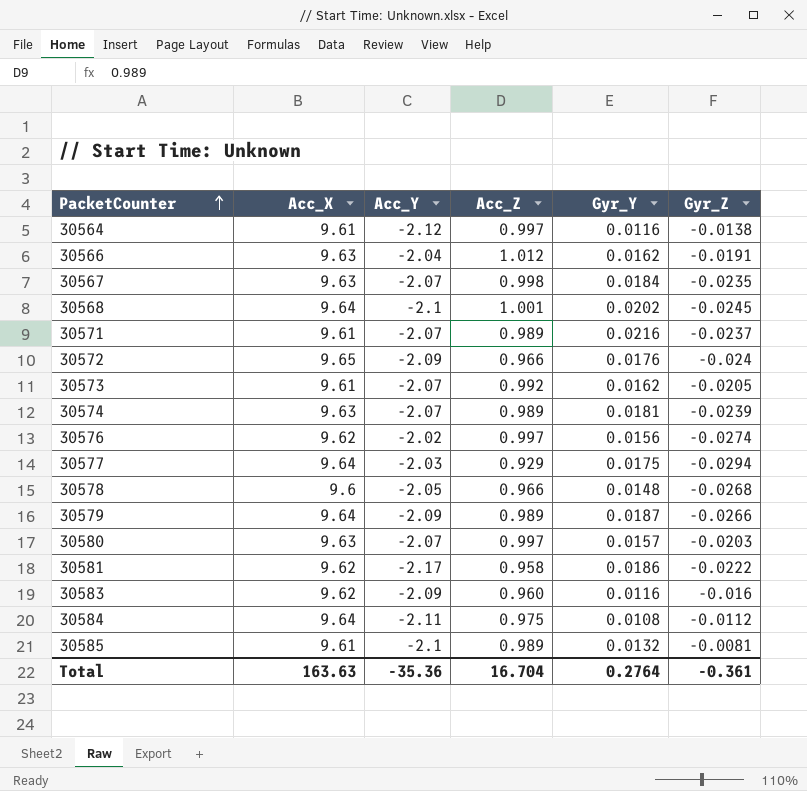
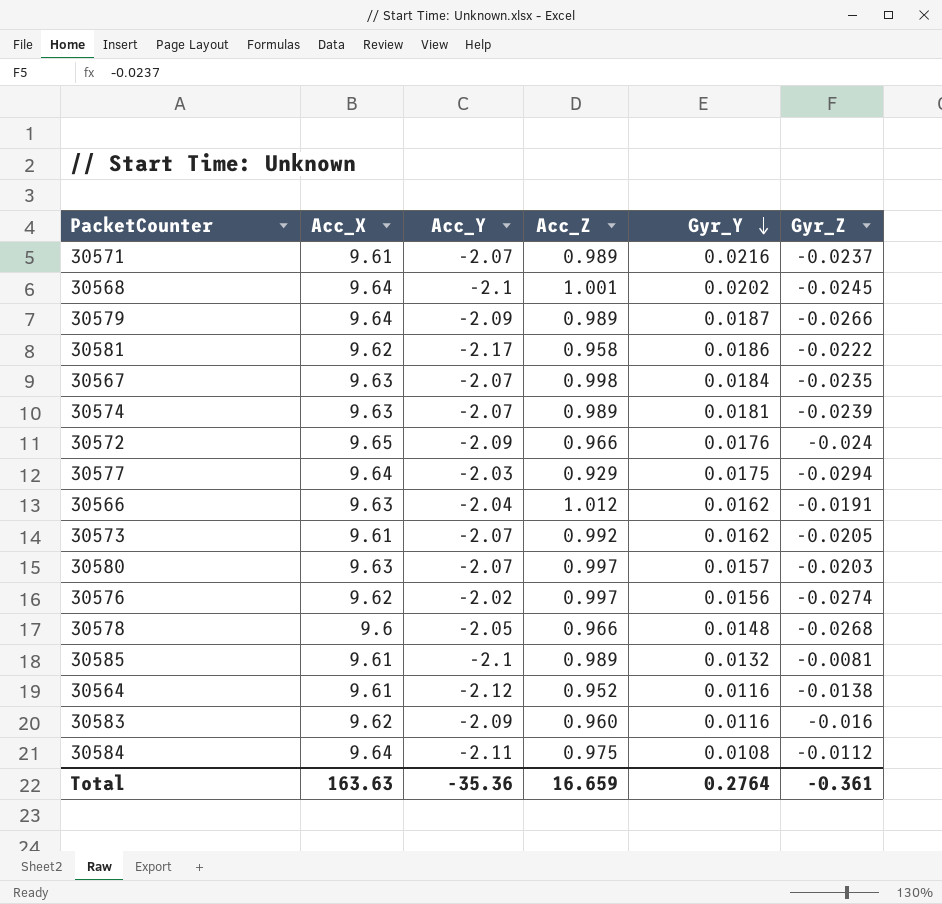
row order: PacketCounter ascending -> Gyr_Y descending
30564 | Acc_Z: 0.997 -> 0.952
Total | Acc_Z: 16.704 -> 16.659

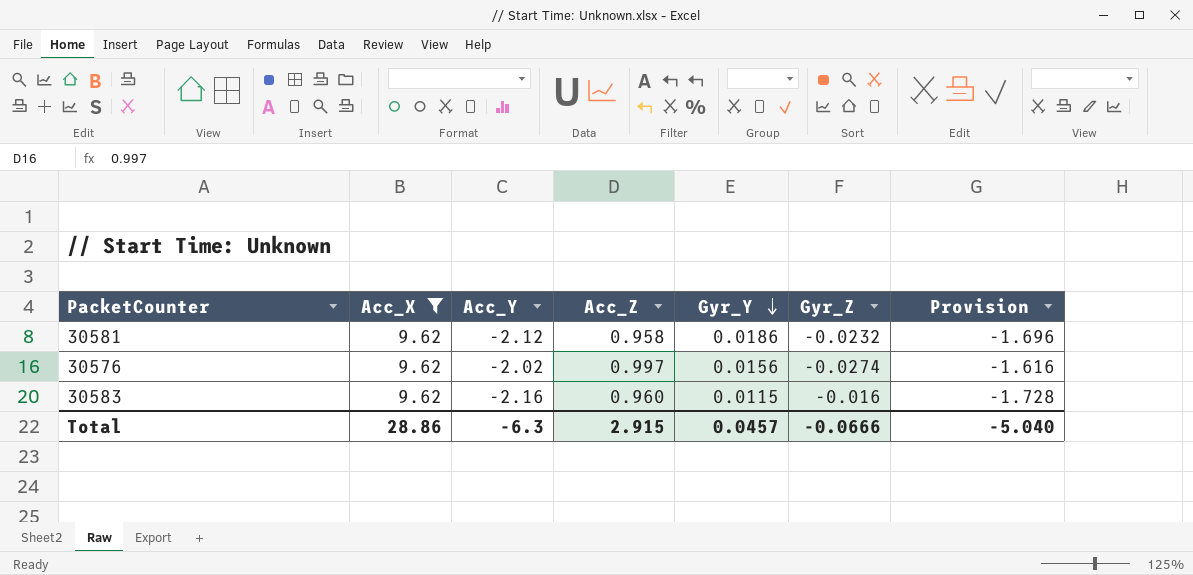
filter: none -> Acc_X = 9.62
column Provision | formula: none -> [Acc_Y] * 0.8
30581 | Acc_Y: -2.17 -> -2.12
30581 | Gyr_Z: -0.0222 -> -0.0232
30583 | Acc_Y: -2.09 -> -2.16
30583 | Gyr_Y: 0.0116 -> 0.0115
Total | Acc_X: 163.63 -> 28.86
Total | Acc_Y: -35.36 -> -6.3
Total | Acc_Z: 16.659 -> 2.915
Total | Gyr_Y: 0.2764 -> 0.0457
Total | Gyr_Z: -0.361 -> -0.0666

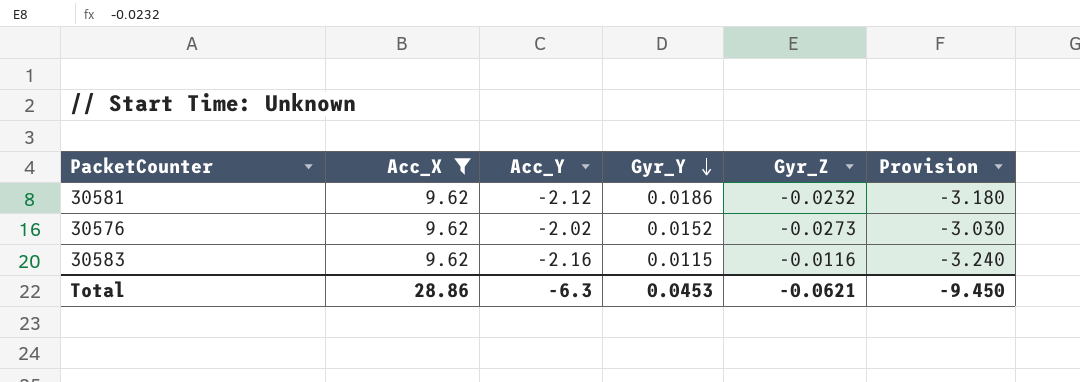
column Acc_Z | position: 4 -> none
column Provision | formula: [Acc_Y] * 0.8 -> [Acc_Y] * 1.5
30576 | Gyr_Y: 0.0156 -> 0.0152
30576 | Gyr_Z: -0.0274 -> -0.0273
30583 | Gyr_Z: -0.016 -> -0.0116
Total | Gyr_Y: 0.0457 -> 0.0453
Total | Gyr_Z: -0.0666 -> -0.0621
Total | Provision: -5.040 -> -9.450

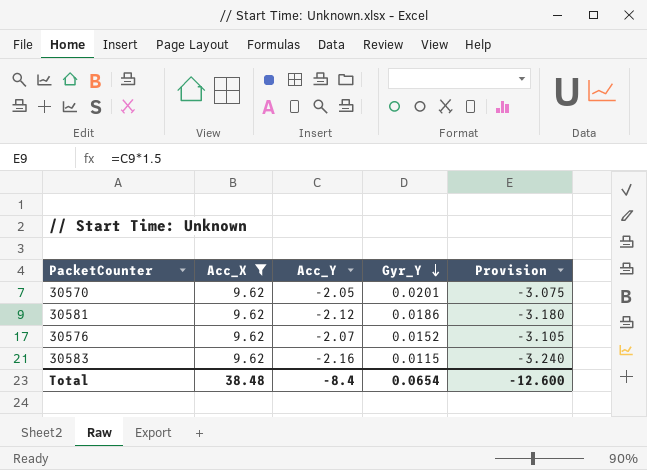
column Gyr_Z | position: 5 -> none
row 30570: none -> 9.62 | -2.05 | 0.0201 | -3.075
30576 | Acc_Y: -2.02 -> -2.07
30576 | Provision: -3.030 -> -3.105
Total | Acc_X: 28.86 -> 38.48
Total | Acc_Y: -6.3 -> -8.4
Total | Gyr_Y: 0.0453 -> 0.0654
Total | Provision: -9.450 -> -12.600

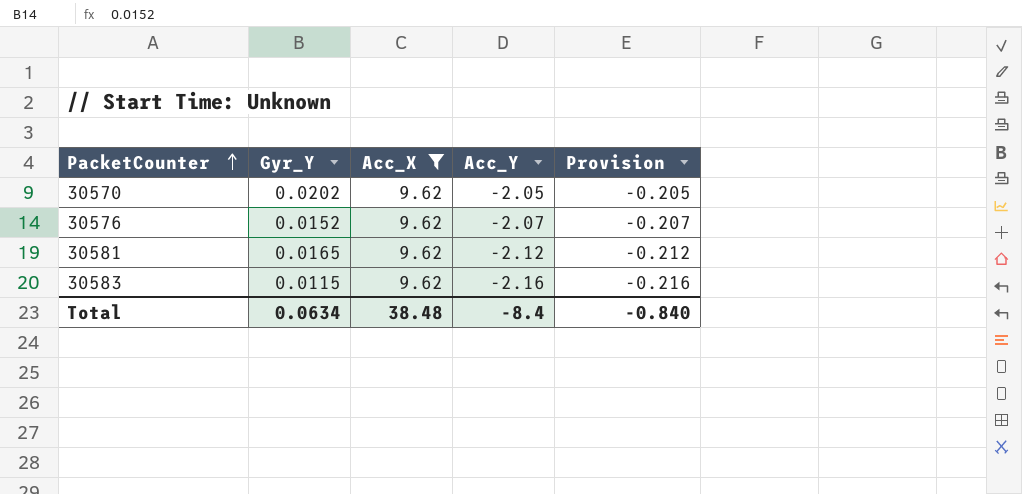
row order: Gyr_Y descending -> PacketCounter ascending
column Gyr_Y | position: 4 -> 2
column Provision | formula: [Acc_Y] * 1.5 -> [Acc_Y] * 0.1
30570 | Gyr_Y: 0.0201 -> 0.0202
30581 | Gyr_Y: 0.0186 -> 0.0165
Total | Gyr_Y: 0.0654 -> 0.0634
Total | Provision: -12.600 -> -0.840

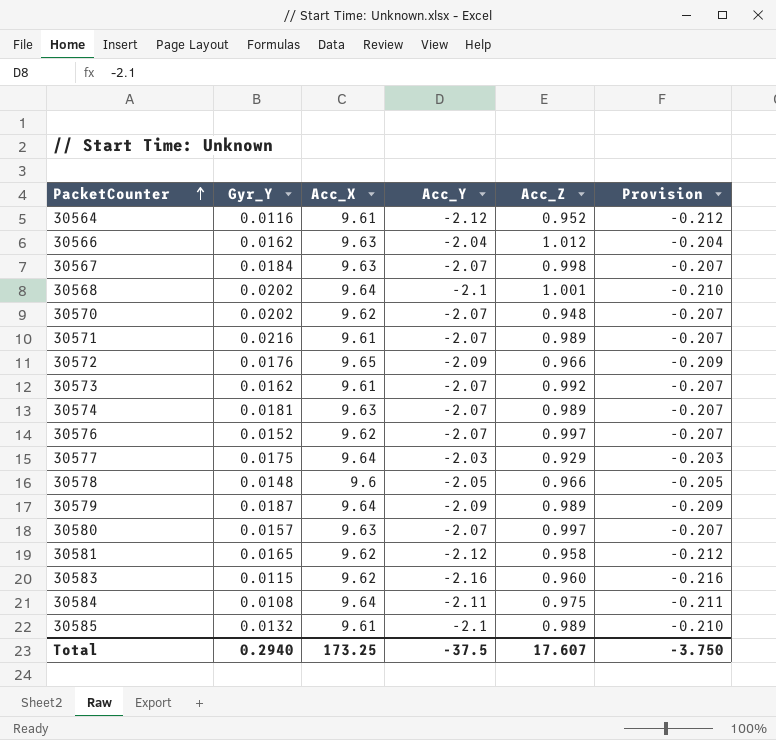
filter: Acc_X = 9.62 -> none
column Acc_Z | position: none -> 5
30570 | Acc_Y: -2.05 -> -2.07
30570 | Provision: -0.205 -> -0.207
Total | Gyr_Y: 0.0634 -> 0.2940
Total | Acc_X: 38.48 -> 173.25
Total | Acc_Y: -8.4 -> -37.5
Total | Provision: -0.840 -> -3.750

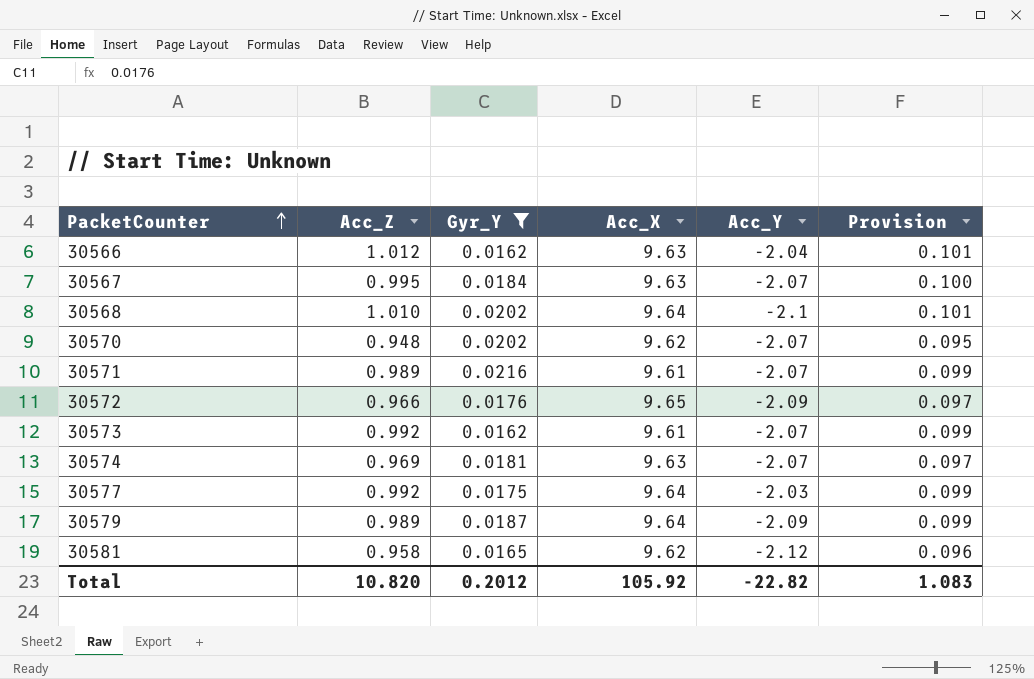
filter: none -> Gyr_Y >= 0.0162
column Acc_Z | position: 5 -> 2
column Provision | formula: [Acc_Y] * 0.1 -> [Acc_Z] * 0.1
30567 | Acc_Z: 0.998 -> 0.995
30568 | Acc_Z: 1.001 -> 1.010
30574 | Acc_Z: 0.989 -> 0.969
30577 | Acc_Z: 0.929 -> 0.992
Total | Acc_Z: 17.607 -> 10.820
Total | Gyr_Y: 0.2940 -> 0.2012
Total | Acc_X: 173.25 -> 105.92
Total | Acc_Y: -37.5 -> -22.82
Total | Provision: -3.750 -> 1.083

